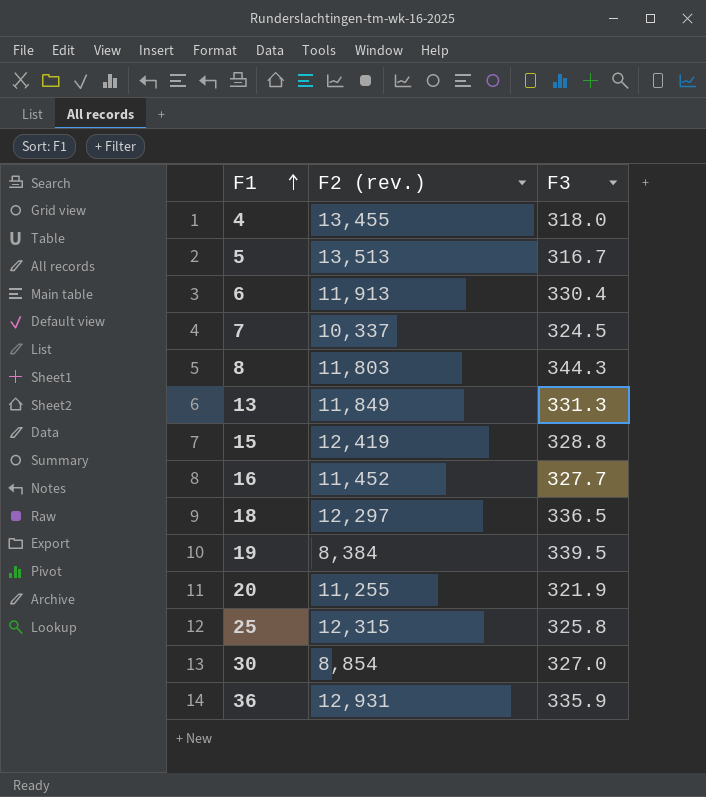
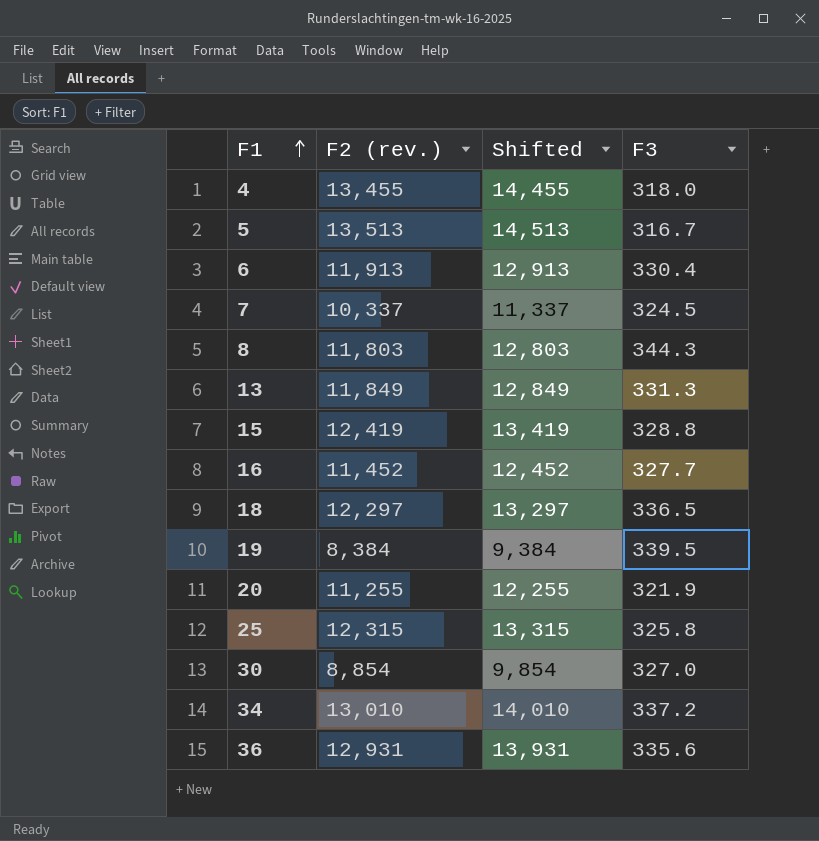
column Shifted | formula: none -> [F2 (rev.)] + 1000
row 34: none -> 13,010 | 14,010 | 337.2
36 | F3: 335.9 -> 335.6

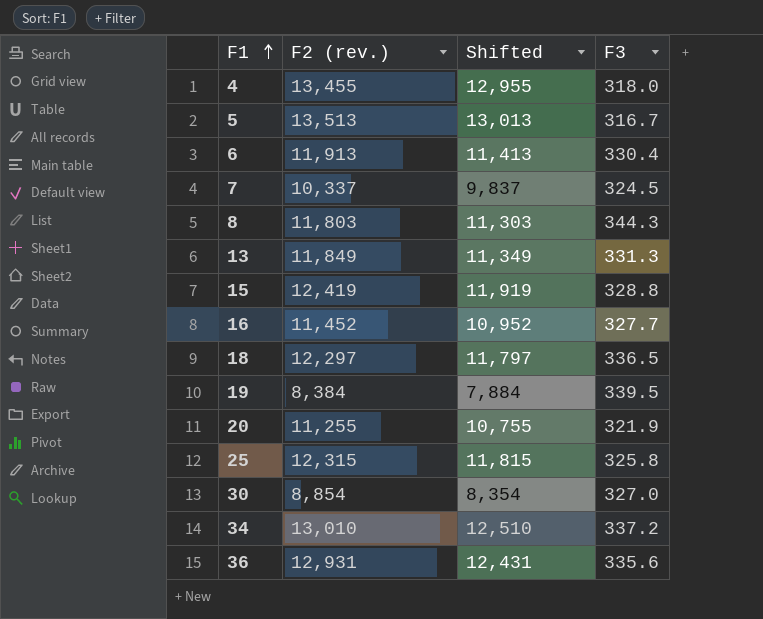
column Shifted | formula: [F2 (rev.)] + 1000 -> [F2 (rev.)] - 500

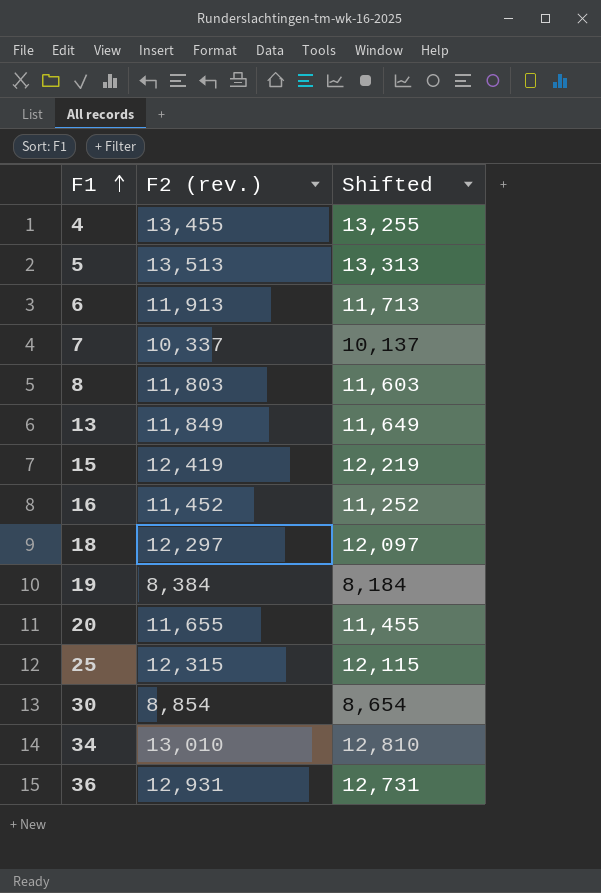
column F3 | position: 4 -> none
column Shifted | formula: [F2 (rev.)] - 500 -> [F2 (rev.)] - 200
20 | F2 (rev.): 11,255 -> 11,655

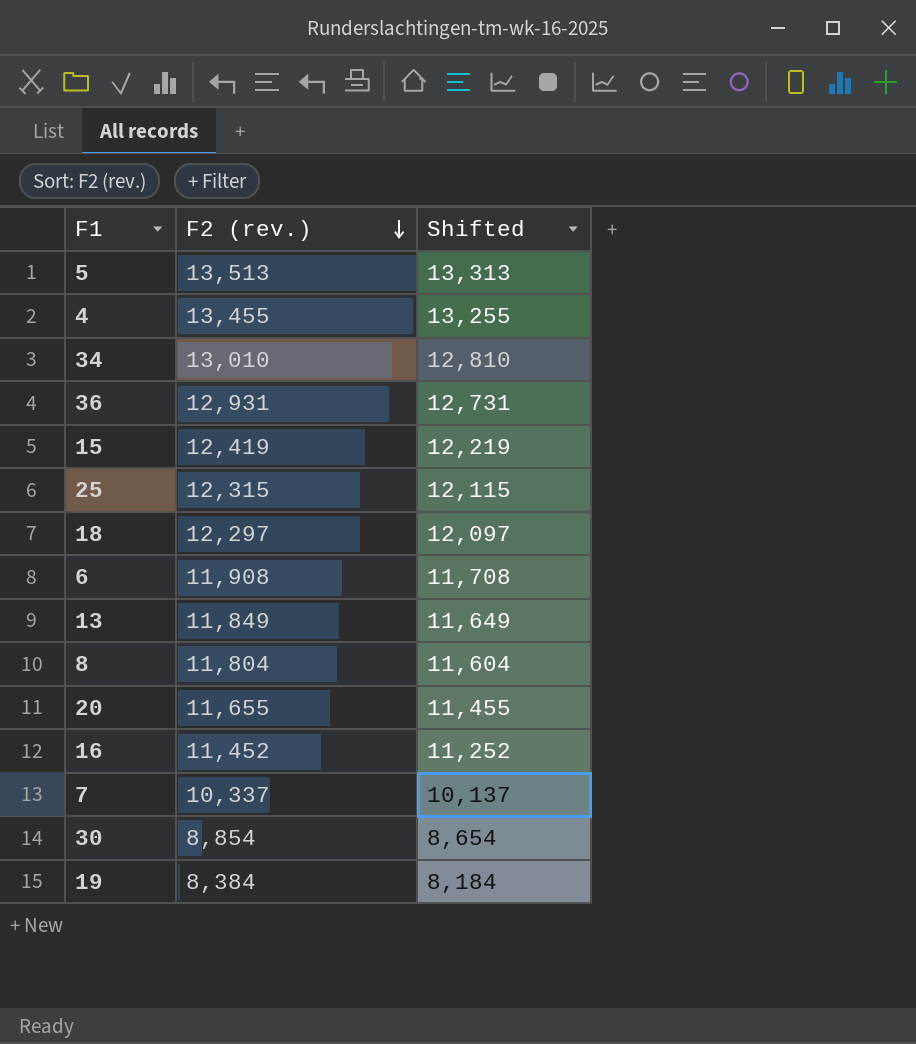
row order: F1 ascending -> F2 (rev.) descending
6 | F2 (rev.): 11,913 -> 11,908
6 | Shifted: 11,713 -> 11,708
8 | F2 (rev.): 11,803 -> 11,804
8 | Shifted: 11,603 -> 11,604

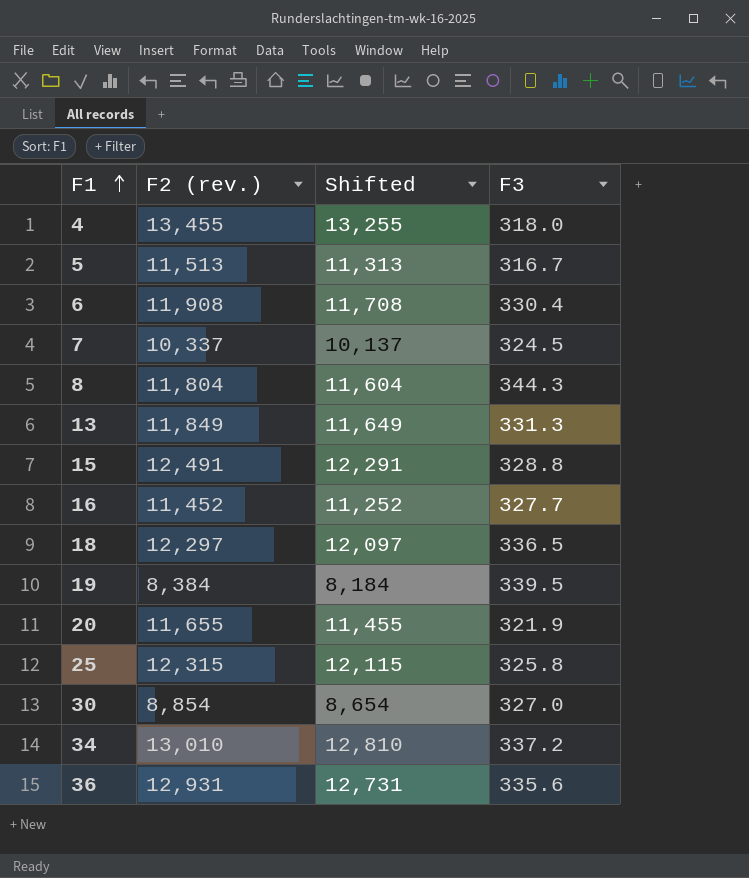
row order: F2 (rev.) descending -> F1 ascending
column F3 | position: none -> 4
5 | F2 (rev.): 13,513 -> 11,513
5 | Shifted: 13,313 -> 11,313
15 | F2 (rev.): 12,419 -> 12,491
15 | Shifted: 12,219 -> 12,291

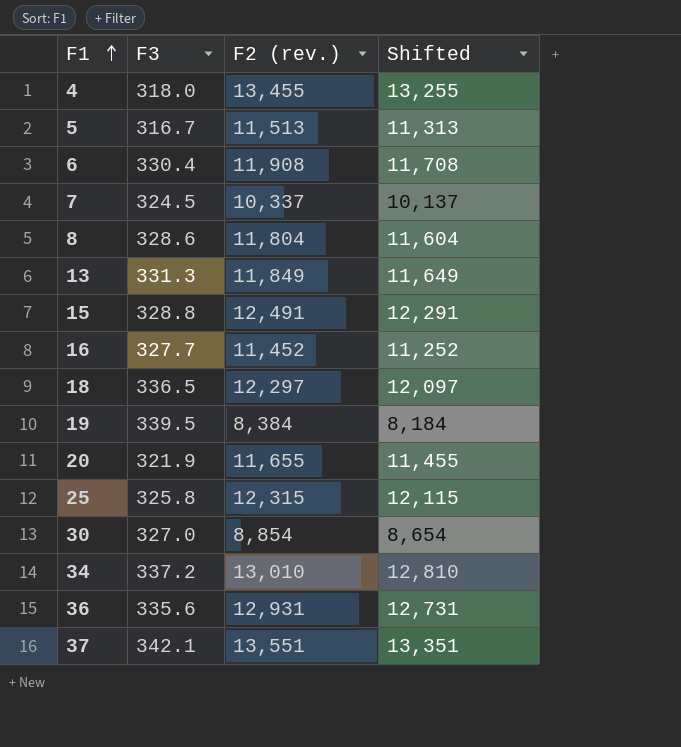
column F3 | position: 4 -> 2
8 | F3: 344.3 -> 328.6
row 37: none -> 342.1 | 13,551 | 13,351

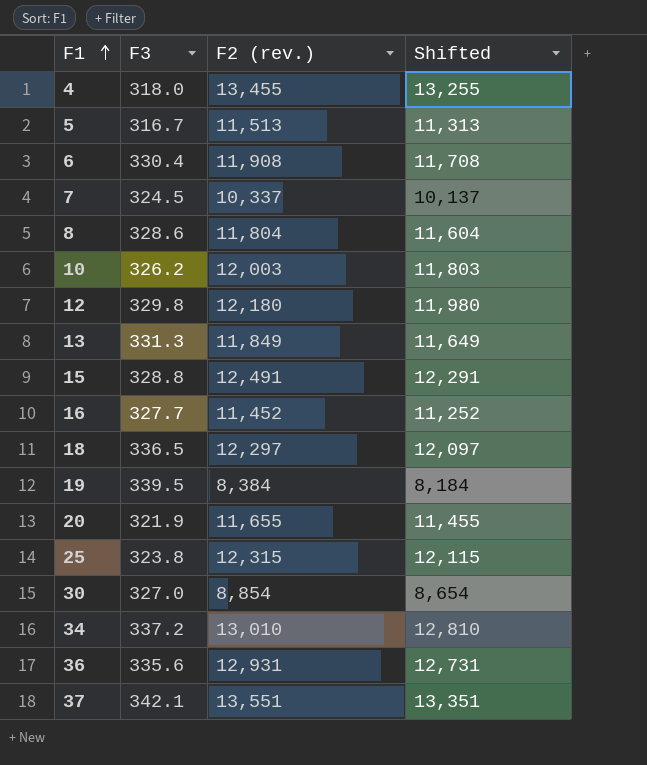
row 10: none -> 326.2 | 12,003 | 11,803
row 12: none -> 329.8 | 12,180 | 11,980
25 | F3: 325.8 -> 323.8

